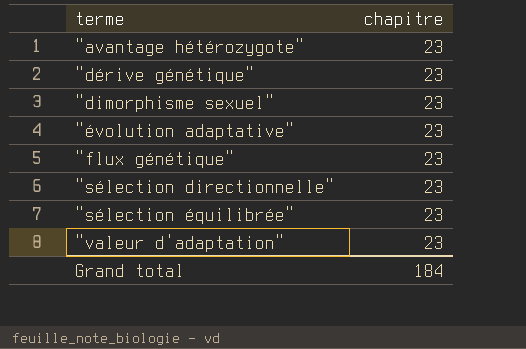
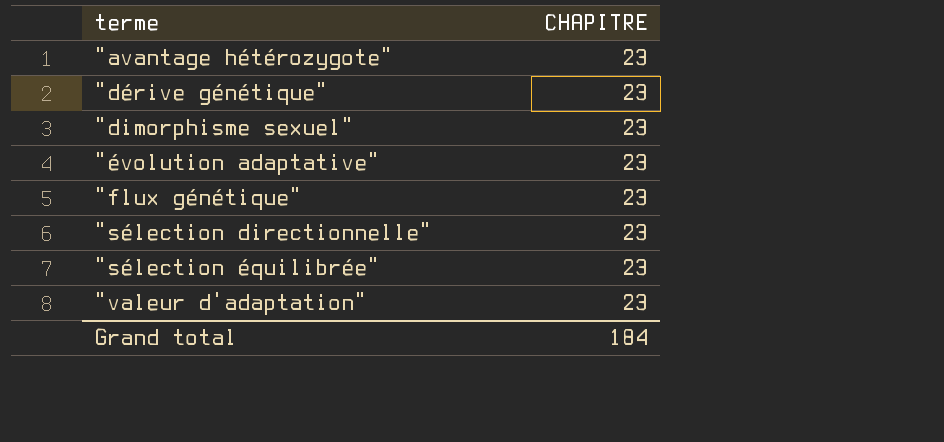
column name: chapitre -> CHAPITRE

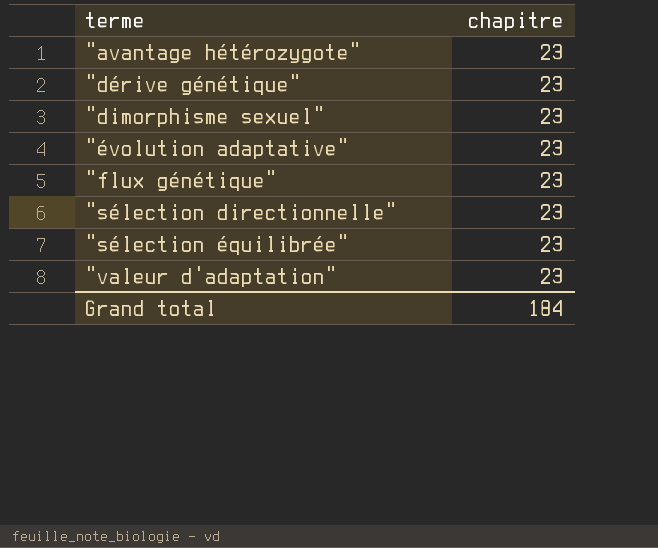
column name: CHAPITRE -> chapitre

